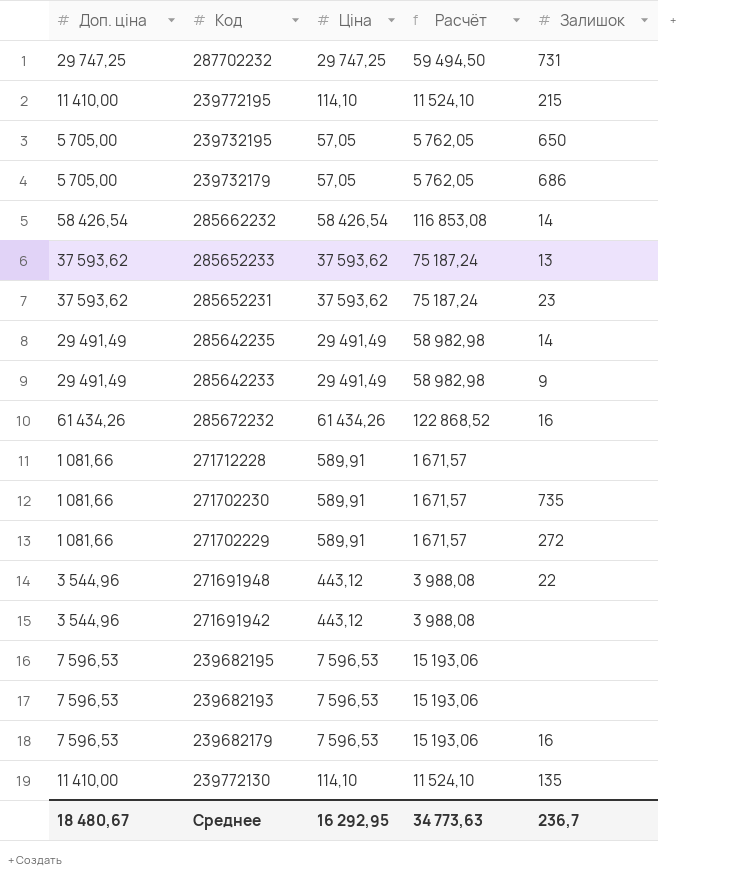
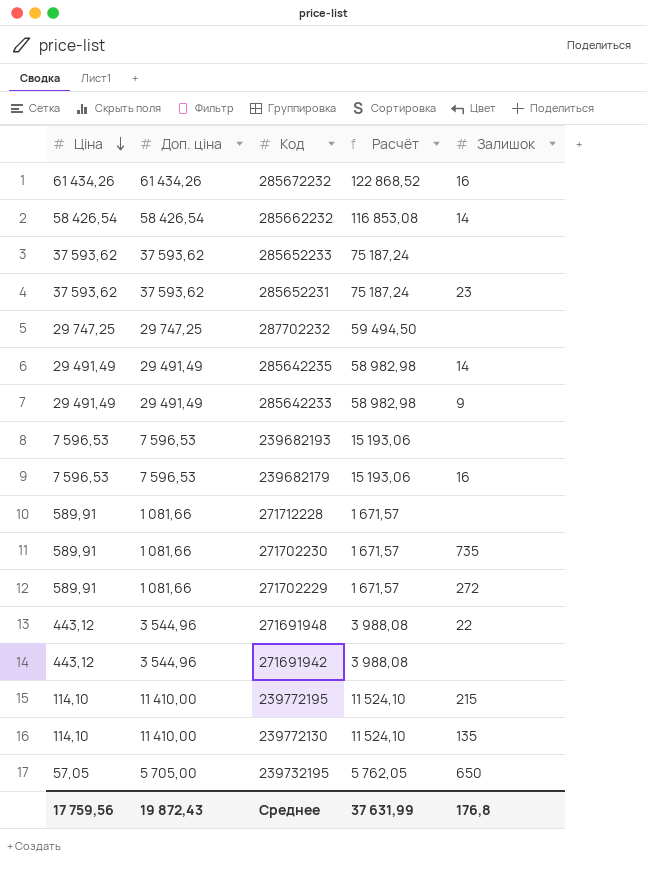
row order: none -> Ціна descending
column Ціна | position: 3 -> 1
row 239732179: 5 705,00 | 57,05 | 5 762,05 | 686 -> none
row 239682195: 7 596,53 | 7 596,53 | 15 193,06 | none -> none
285652233 | Залишок: 13 -> none
287702232 | Залишок: 731 -> none
Среднее | Ціна: 16 292,95 -> 17 759,56
Среднее | Доп. ціна: 18 480,67 -> 19 872,43
Среднее | Расчёт: 34 773,63 -> 37 631,99
Среднее | Залишок: 236,7 -> 176,8

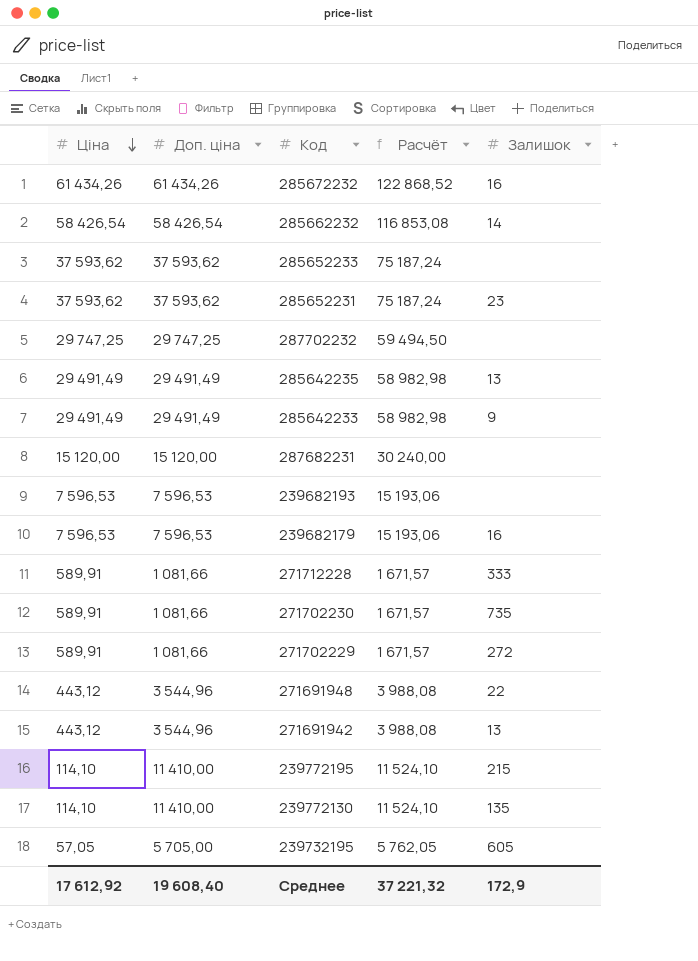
285642235 | Залишок: 14 -> 13
row 287682231: none -> 15 120,00 | 15 120,00 | 30 240,00 | none
271712228 | Залишок: none -> 333
271691942 | Залишок: none -> 13
239732195 | Залишок: 650 -> 605
Среднее | Ціна: 17 759,56 -> 17 612,92
Среднее | Доп. ціна: 19 872,43 -> 19 608,40
Среднее | Расчёт: 37 631,99 -> 37 221,32
Среднее | Залишок: 176,8 -> 172,9

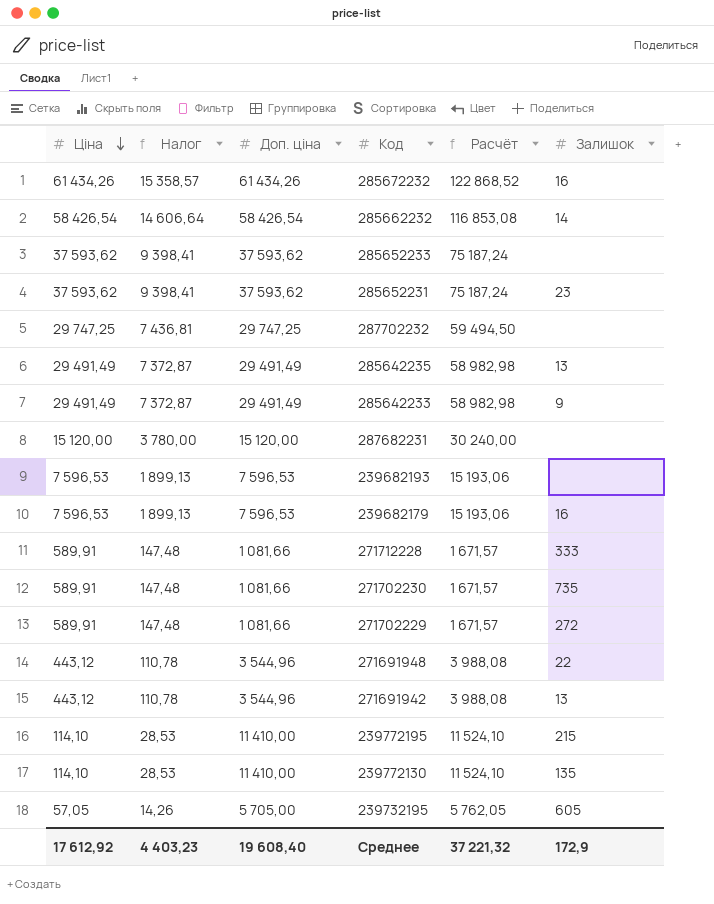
column Налог | formula: none -> [Ціна] * 0,25

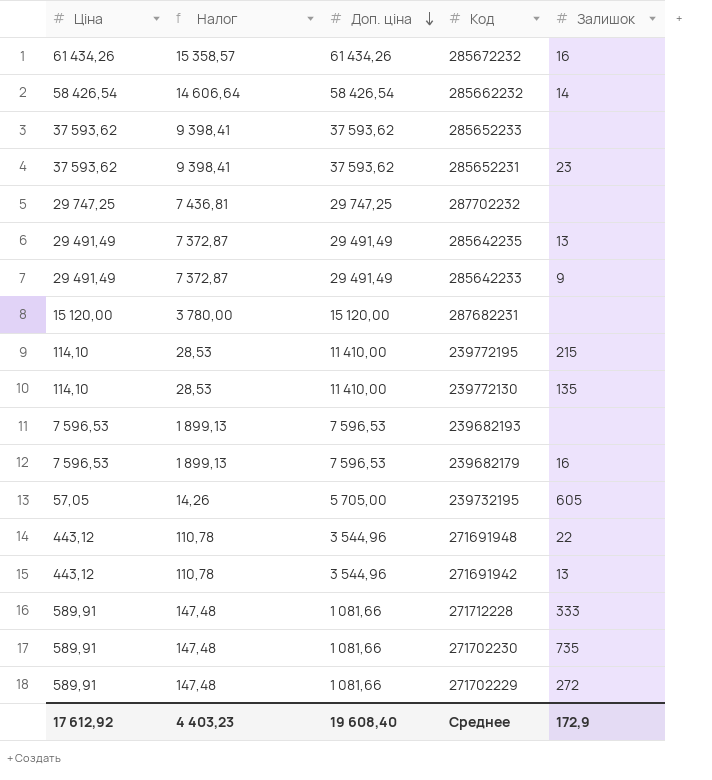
row order: Ціна descending -> Доп. ціна descending
column Расчёт | formula: [Ціна] + [Доп. ціна] -> none

